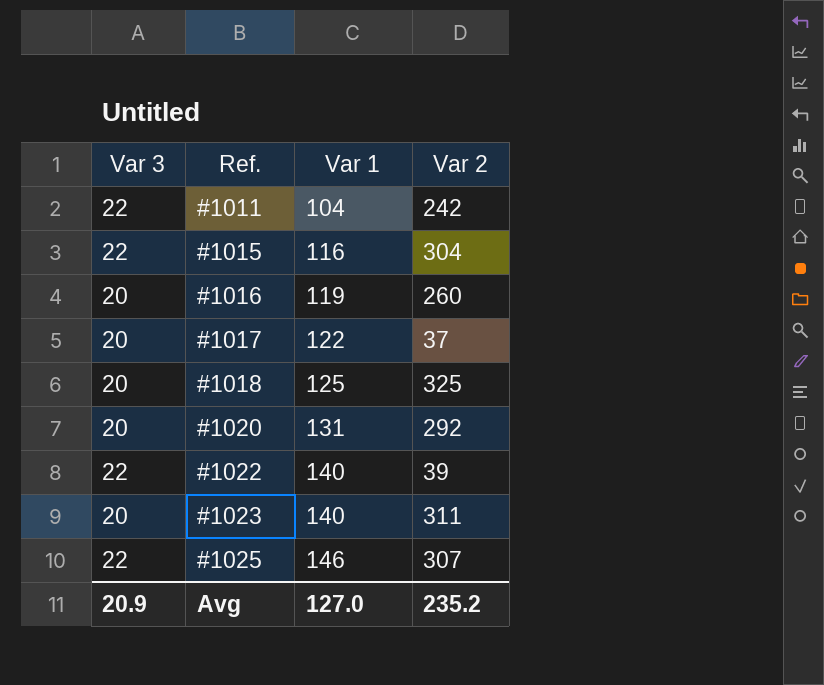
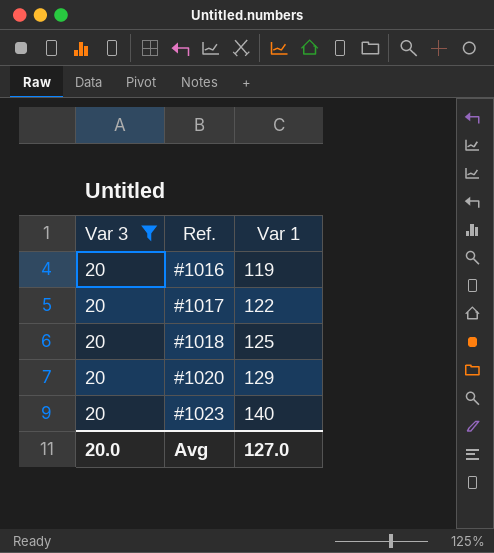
filter: none -> Var 3 = 20
column Var 2 | position: 4 -> none
#1020 | Var 1: 131 -> 129
Avg | Var 3: 20.9 -> 20.0

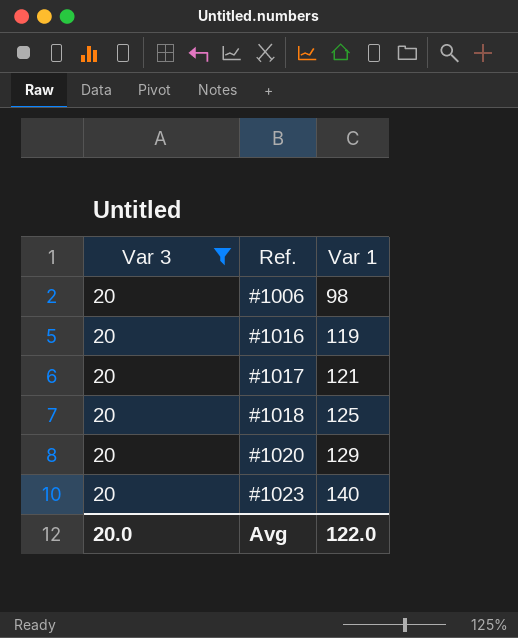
row #1006: none -> 20 | 98
#1017 | Var 1: 122 -> 121
Avg | Var 1: 127.0 -> 122.0

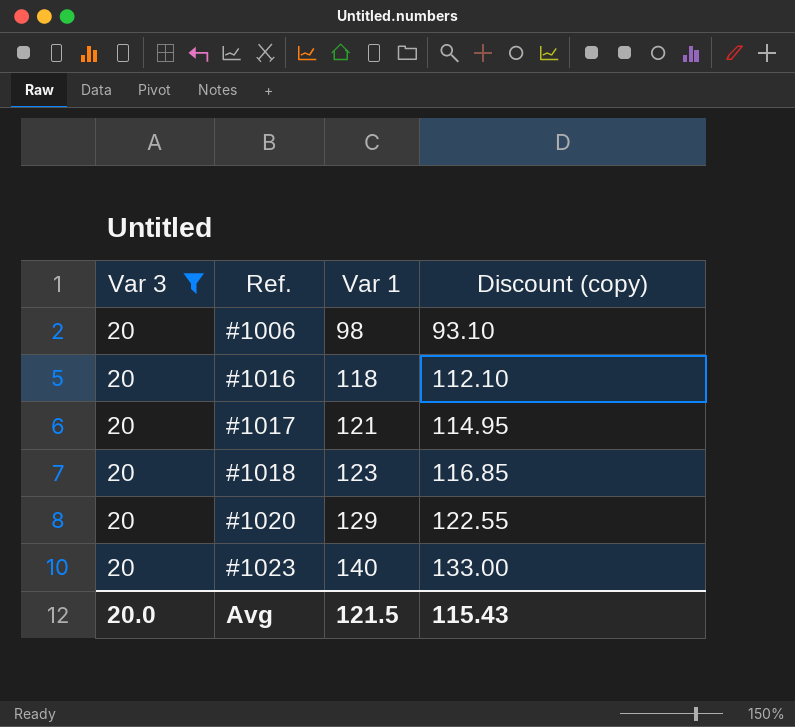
column Discount (copy) | formula: none -> [Var 1] * 0.95
#1016 | Var 1: 119 -> 118
#1018 | Var 1: 125 -> 123
Avg | Var 1: 122.0 -> 121.5

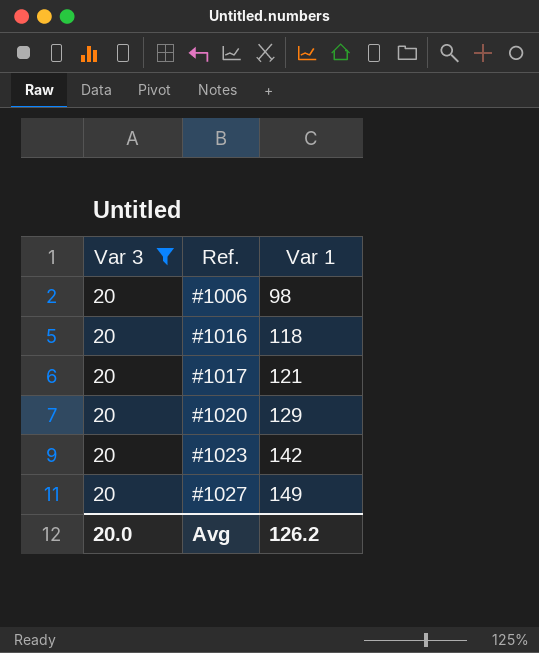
column Discount (copy) | formula: [Var 1] * 0.95 -> none
row #1018: 20 | 123 | 116.85 -> none
#1023 | Var 1: 140 -> 142
row #1027: none -> 20 | 149
Avg | Var 1: 121.5 -> 126.2

